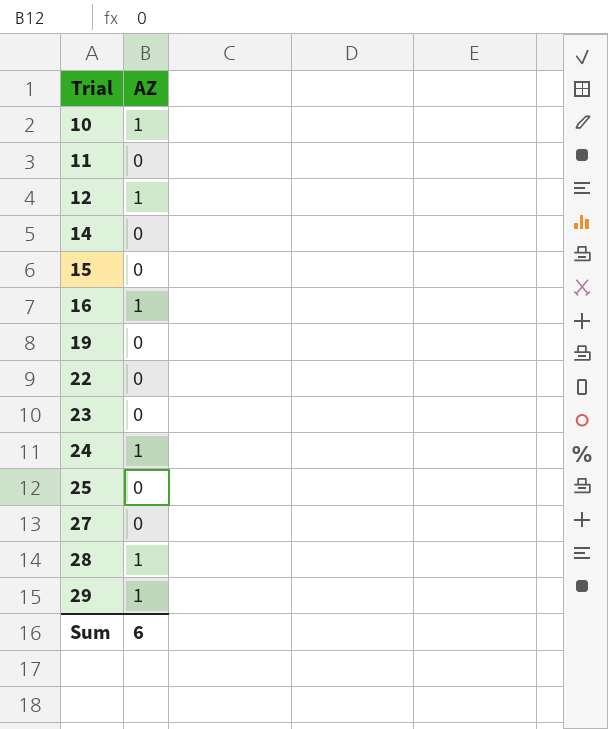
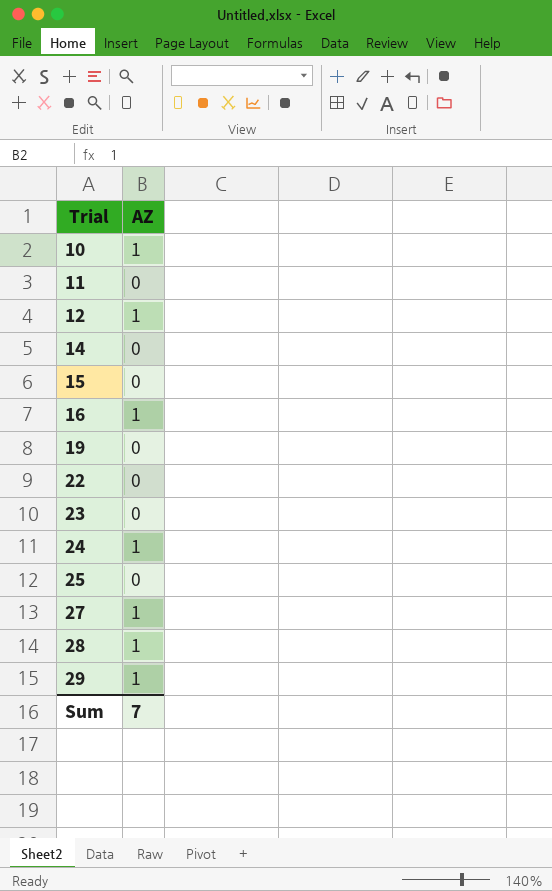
27 | AZ: 0 -> 1
Sum | AZ: 6 -> 7

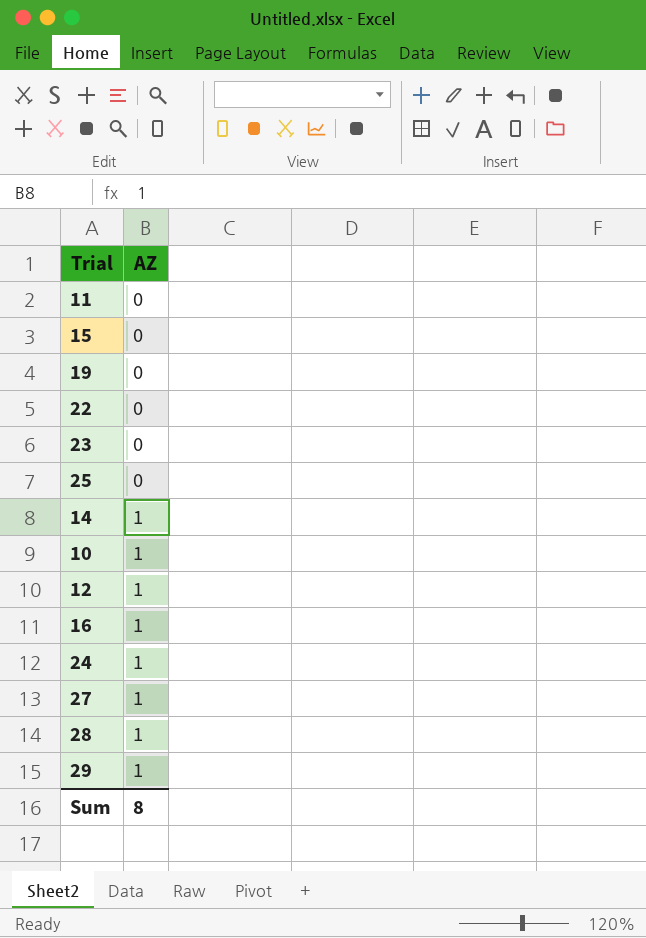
row order: Trial ascending -> AZ ascending
14 | AZ: 0 -> 1
Sum | AZ: 7 -> 8

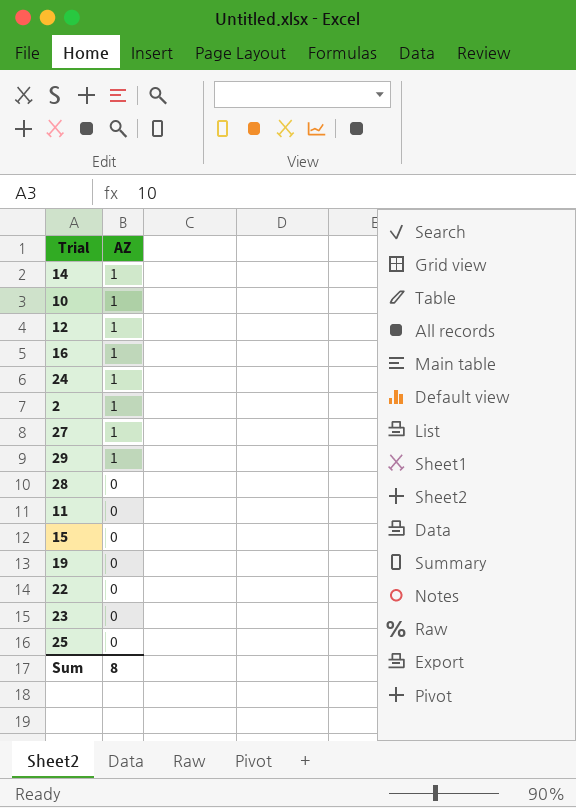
row order: AZ ascending -> AZ descending
row 2: none -> 1
28 | AZ: 1 -> 0

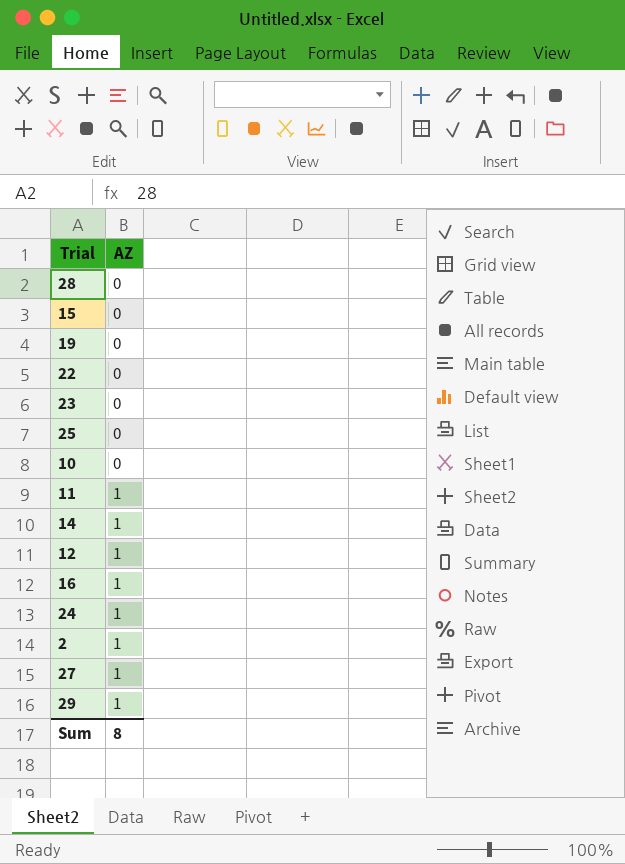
row order: AZ descending -> AZ ascending
10 | AZ: 1 -> 0
11 | AZ: 0 -> 1

